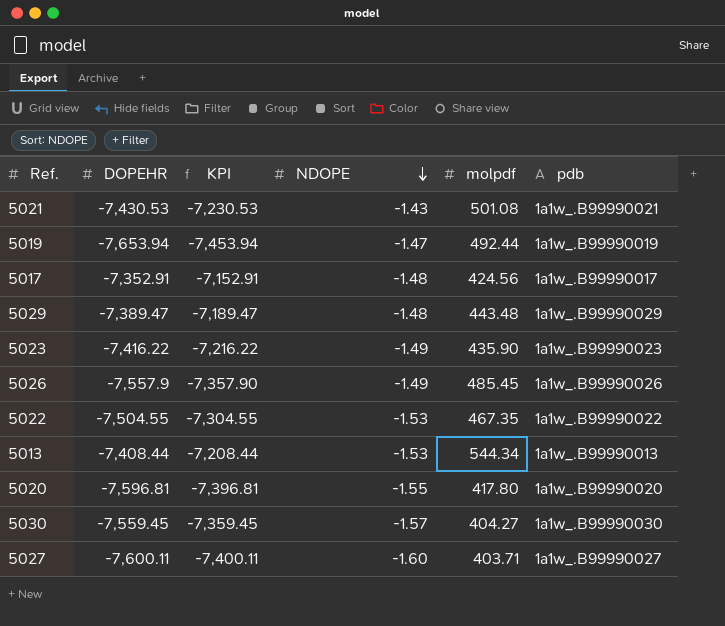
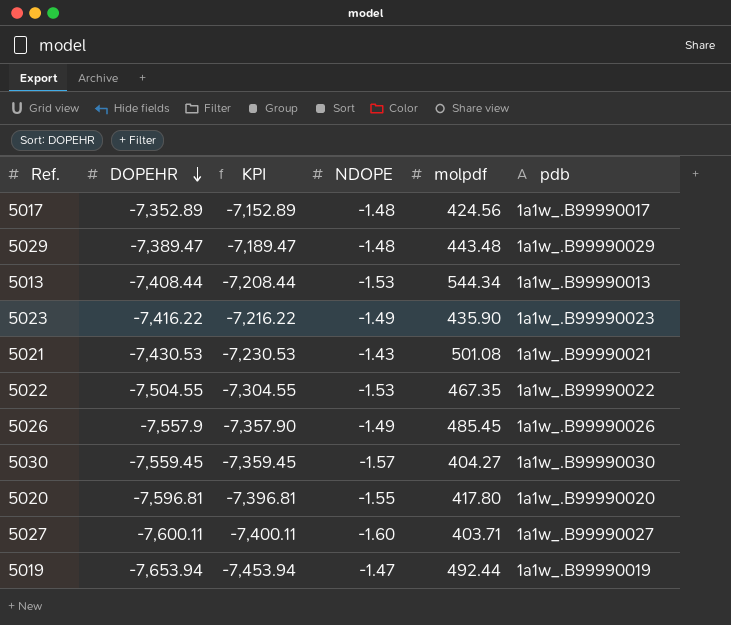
row order: NDOPE descending -> DOPEHR descending
5017 | DOPEHR: -7,352.91 -> -7,352.89
5017 | KPI: -7,152.91 -> -7,152.89

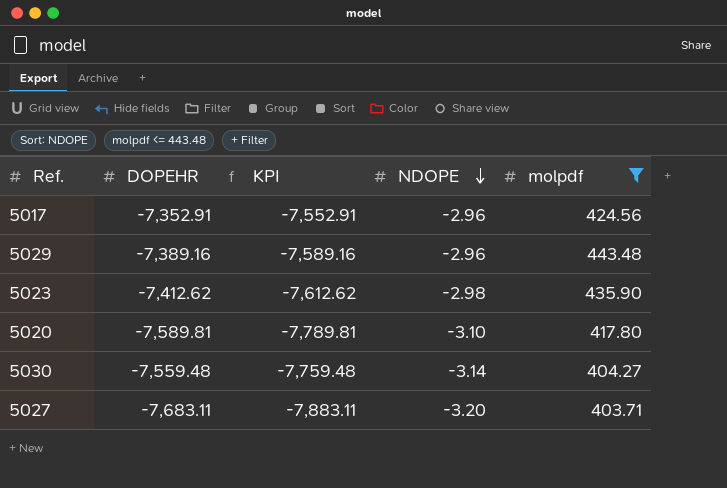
filter: none -> molpdf <= 443.48
row order: DOPEHR descending -> NDOPE descending
column pdb | position: 6 -> none
column KPI | formula: [DOPEHR] + 200 -> [DOPEHR] - 200
5017 | DOPEHR: -7,352.89 -> -7,352.91
5017 | NDOPE: -1.48 -> -2.96
5029 | DOPEHR: -7,389.47 -> -7,389.16
5029 | NDOPE: -1.48 -> -2.96
5023 | DOPEHR: -7,416.22 -> -7,412.62
5023 | NDOPE: -1.49 -> -2.98
5020 | DOPEHR: -7,596.81 -> -7,589.81
5020 | NDOPE: -1.55 -> -3.10
5030 | DOPEHR: -7,559.45 -> -7,559.48
5030 | NDOPE: -1.57 -> -3.14
5027 | DOPEHR: -7,600.11 -> -7,683.11
5027 | NDOPE: -1.60 -> -3.20

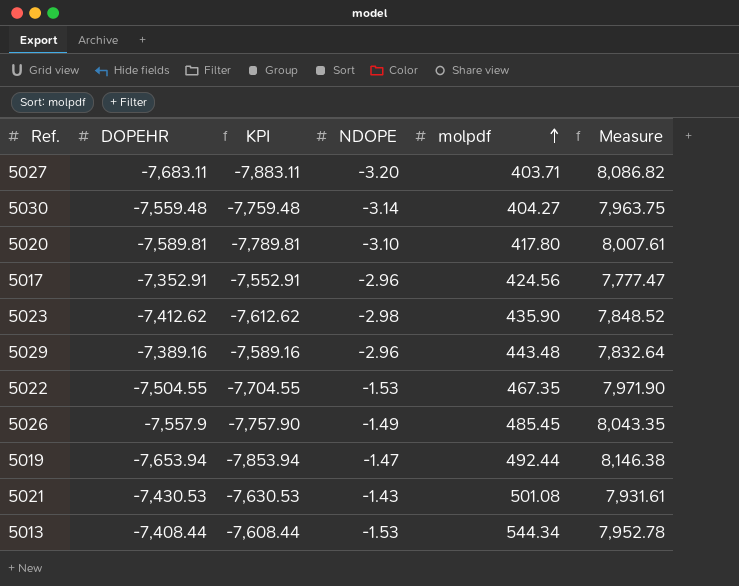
filter: molpdf <= 443.48 -> none
row order: NDOPE descending -> molpdf ascending
column Measure | formula: none -> [molpdf] - [DOPEHR]

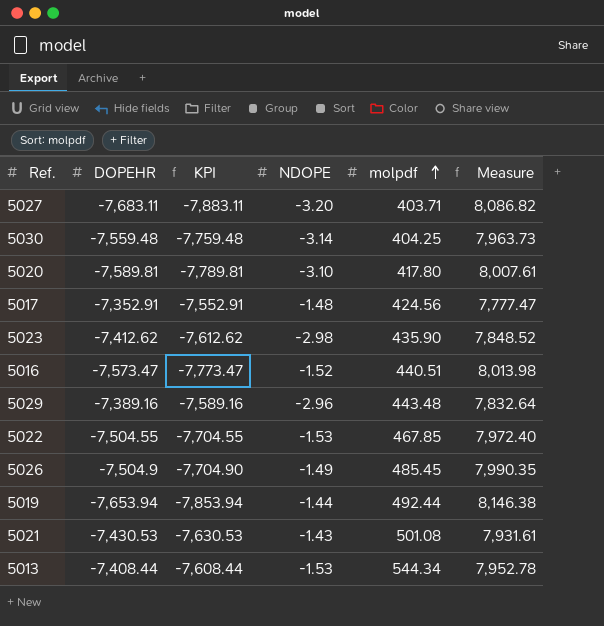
5030 | molpdf: 404.27 -> 404.25
5030 | Measure: 7,963.75 -> 7,963.73
5017 | NDOPE: -2.96 -> -1.48
row 5016: none -> -7,573.47 | -7,773.47 | -1.52 | 440.51 | 8,013.98
5022 | molpdf: 467.35 -> 467.85
5022 | Measure: 7,971.90 -> 7,972.40
5026 | DOPEHR: -7,557.9 -> -7,504.9
5026 | KPI: -7,757.90 -> -7,704.90
5026 | Measure: 8,043.35 -> 7,990.35
5019 | NDOPE: -1.47 -> -1.44

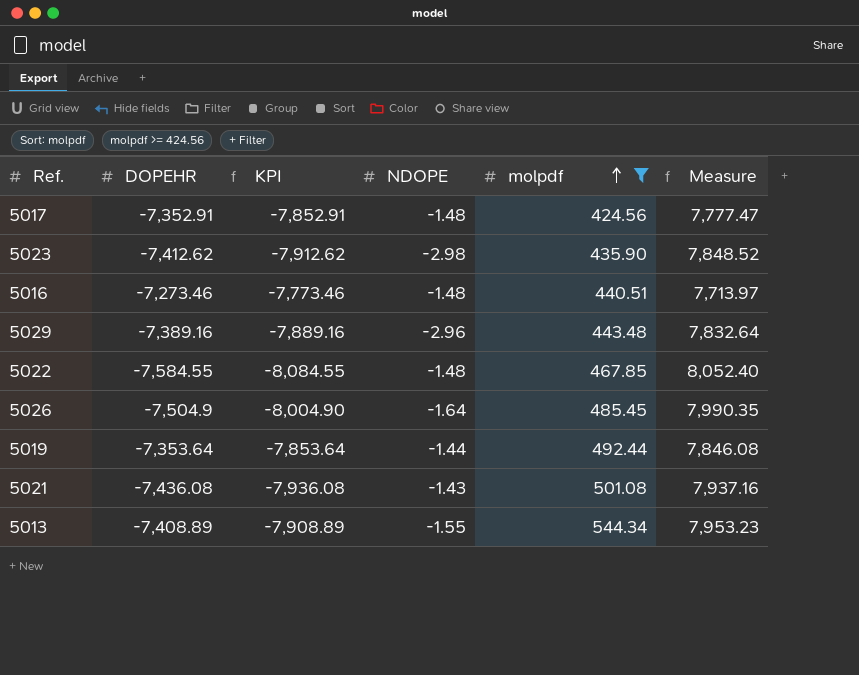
filter: none -> molpdf >= 424.56
column KPI | formula: [DOPEHR] - 200 -> [DOPEHR] - 500
5016 | DOPEHR: -7,573.47 -> -7,273.46
5016 | NDOPE: -1.52 -> -1.48
5016 | Measure: 8,013.98 -> 7,713.97
5022 | DOPEHR: -7,504.55 -> -7,584.55
5022 | NDOPE: -1.53 -> -1.48
5022 | Measure: 7,972.40 -> 8,052.40
5026 | NDOPE: -1.49 -> -1.64
5019 | DOPEHR: -7,653.94 -> -7,353.64
5019 | Measure: 8,146.38 -> 7,846.08
5021 | DOPEHR: -7,430.53 -> -7,436.08
5021 | Measure: 7,931.61 -> 7,937.16
5013 | DOPEHR: -7,408.44 -> -7,408.89
5013 | NDOPE: -1.53 -> -1.55
5013 | Measure: 7,952.78 -> 7,953.23

